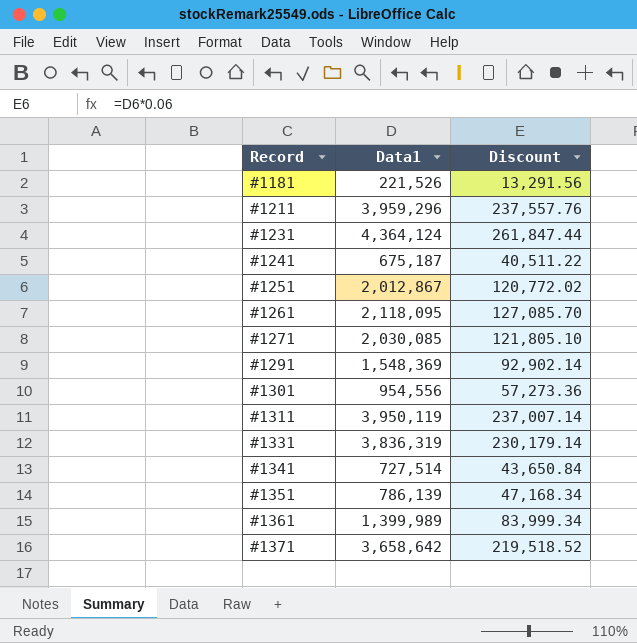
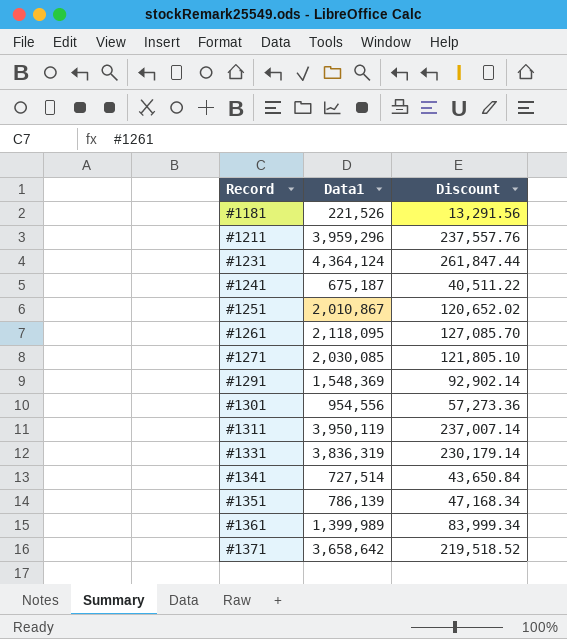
#1251 | Data1: 2,012,867 -> 2,010,867
#1251 | Discount: 120,772.02 -> 120,652.02

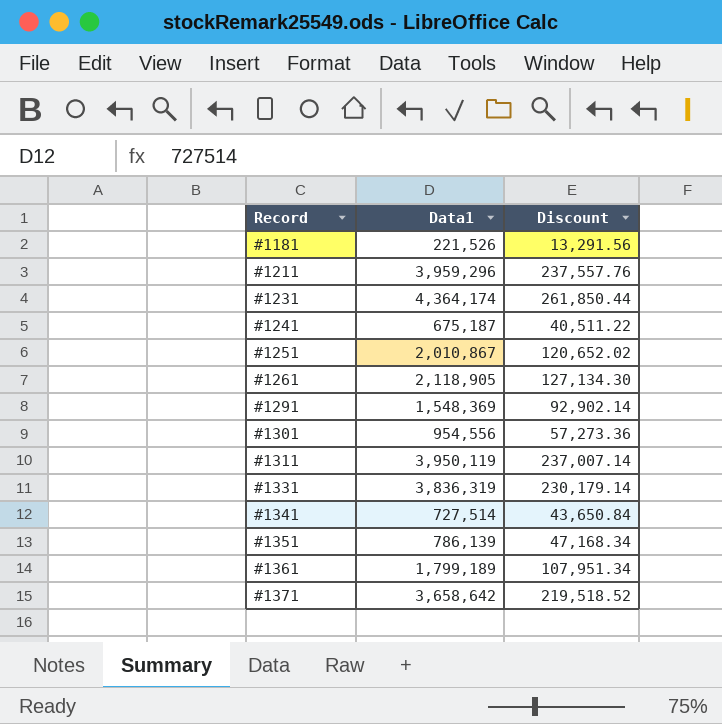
row #1271: 2,030,085 | 121,805.10 -> none
#1231 | Data1: 4,364,124 -> 4,364,174
#1231 | Discount: 261,847.44 -> 261,850.44
#1261 | Data1: 2,118,095 -> 2,118,905
#1261 | Discount: 127,085.70 -> 127,134.30
#1361 | Data1: 1,399,989 -> 1,799,189
#1361 | Discount: 83,999.34 -> 107,951.34

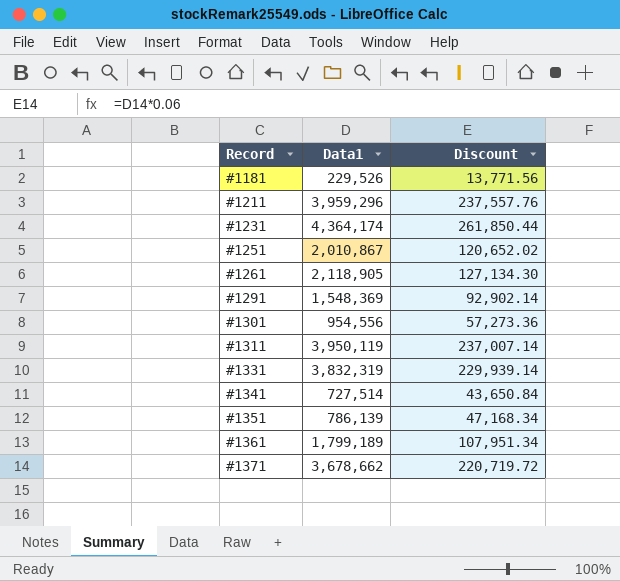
row #1241: 675,187 | 40,511.22 -> none
#1181 | Data1: 221,526 -> 229,526
#1181 | Discount: 13,291.56 -> 13,771.56
#1331 | Data1: 3,836,319 -> 3,832,319
#1331 | Discount: 230,179.14 -> 229,939.14
#1371 | Data1: 3,658,642 -> 3,678,662
#1371 | Discount: 219,518.52 -> 220,719.72

